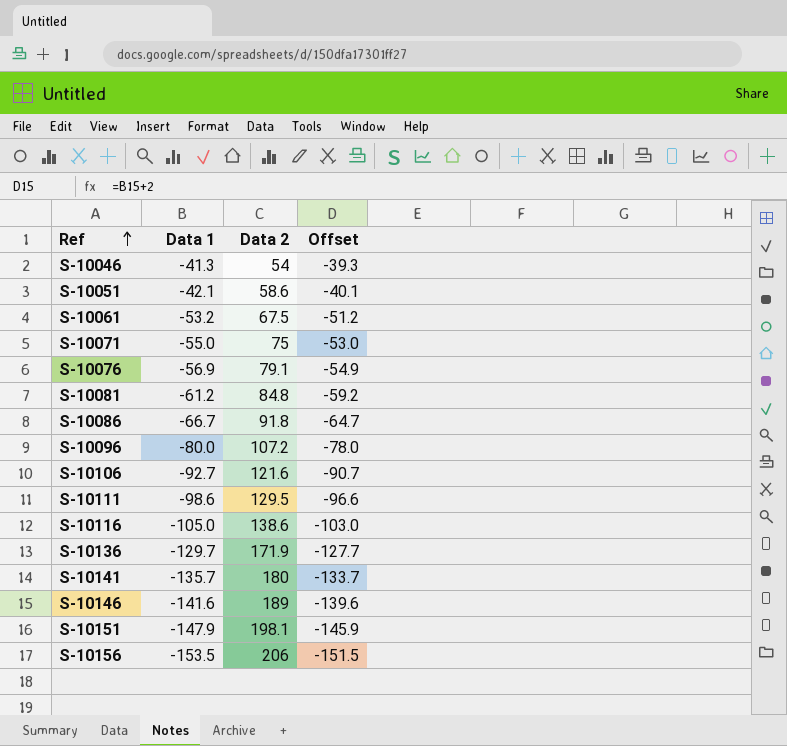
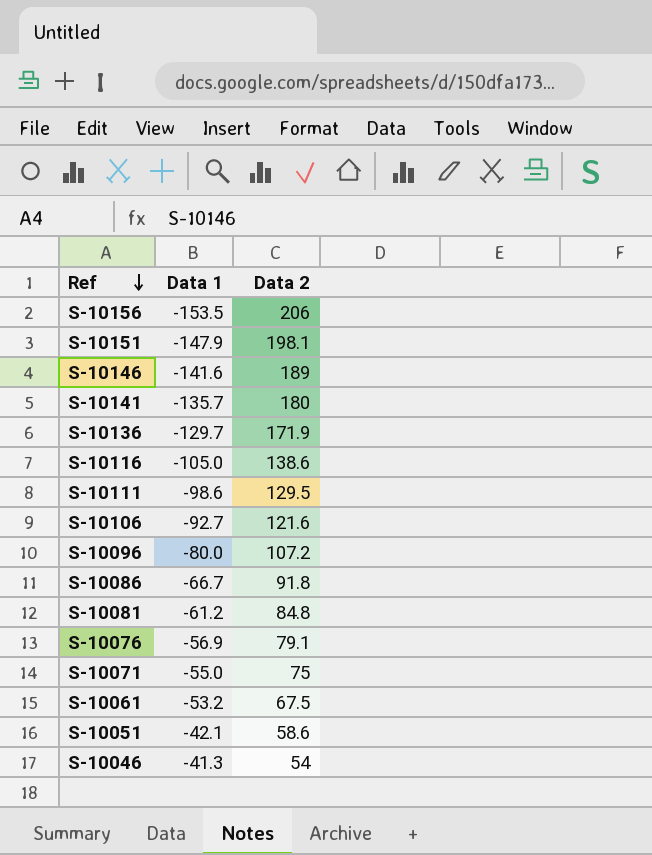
row order: Ref ascending -> Ref descending
column Offset | formula: [Data 1] + 2 -> none

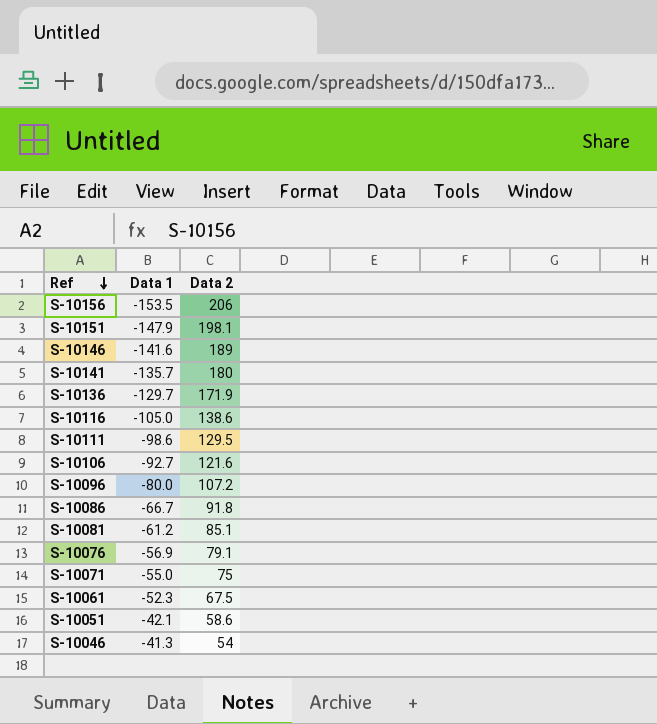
S-10081 | Data 2: 84.8 -> 85.1
S-10061 | Data 1: -53.2 -> -52.3

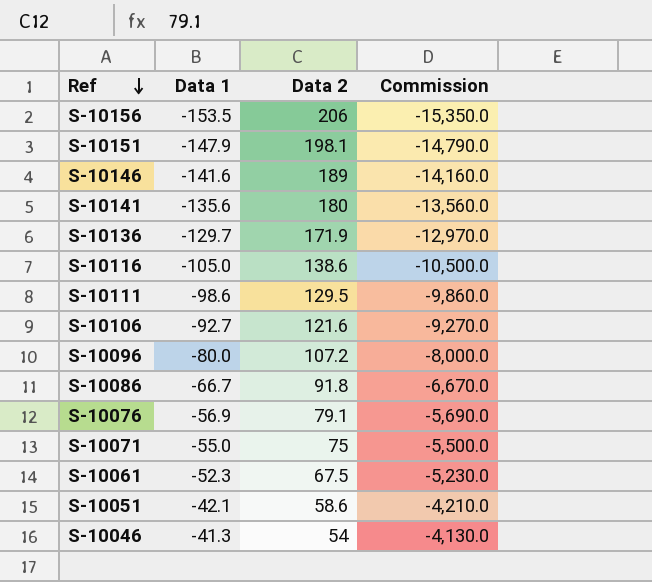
column Commission | formula: none -> [Data 1] * 100
row S-10081: -61.2 | 85.1 -> none
S-10141 | Data 1: -135.7 -> -135.6

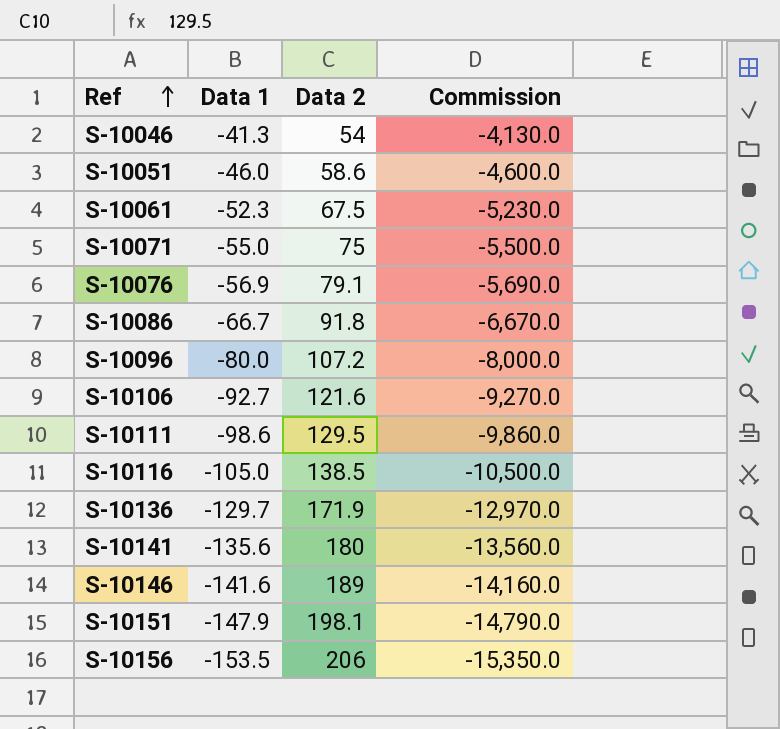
row order: Ref descending -> Ref ascending
S-10051 | Data 1: -42.1 -> -46.0
S-10051 | Commission: -4,210.0 -> -4,600.0
S-10116 | Data 2: 138.6 -> 138.5

